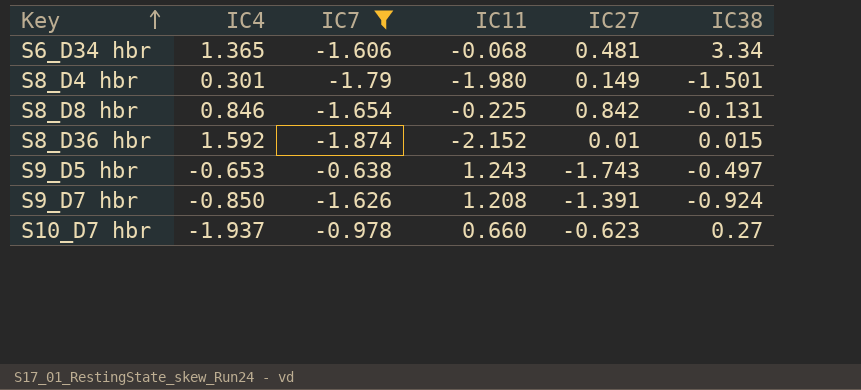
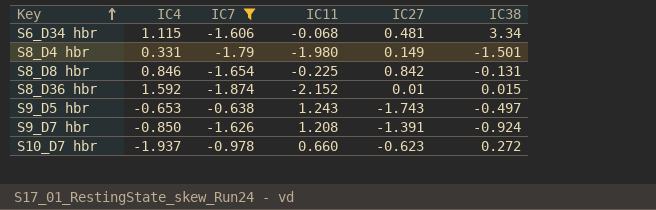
S6_D34 hbr | IC4: 1.365 -> 1.115
S8_D4 hbr | IC4: 0.301 -> 0.331
S10_D7 hbr | IC38: 0.27 -> 0.272

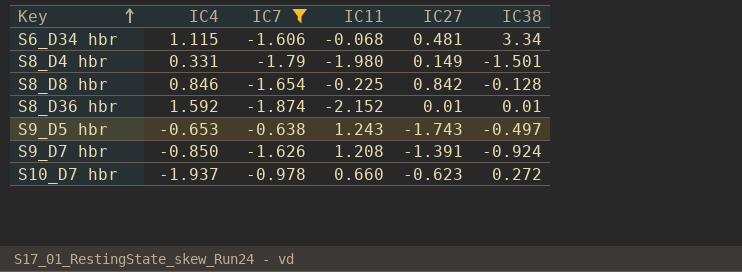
S8_D8 hbr | IC38: -0.131 -> -0.128
S8_D36 hbr | IC38: 0.015 -> 0.01

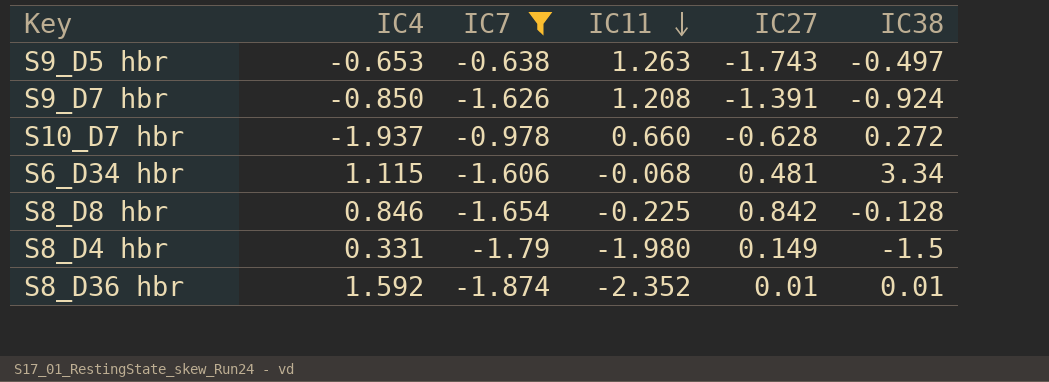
row order: Key ascending -> IC11 descending
S9_D5 hbr | IC11: 1.243 -> 1.263
S10_D7 hbr | IC27: -0.623 -> -0.628
S8_D4 hbr | IC38: -1.501 -> -1.5
S8_D36 hbr | IC11: -2.152 -> -2.352

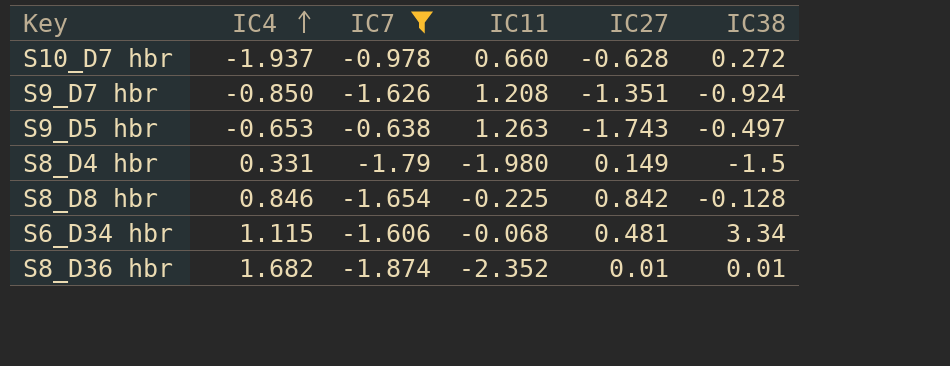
row order: IC11 descending -> IC4 ascending
S9_D7 hbr | IC27: -1.391 -> -1.351
S8_D36 hbr | IC4: 1.592 -> 1.682

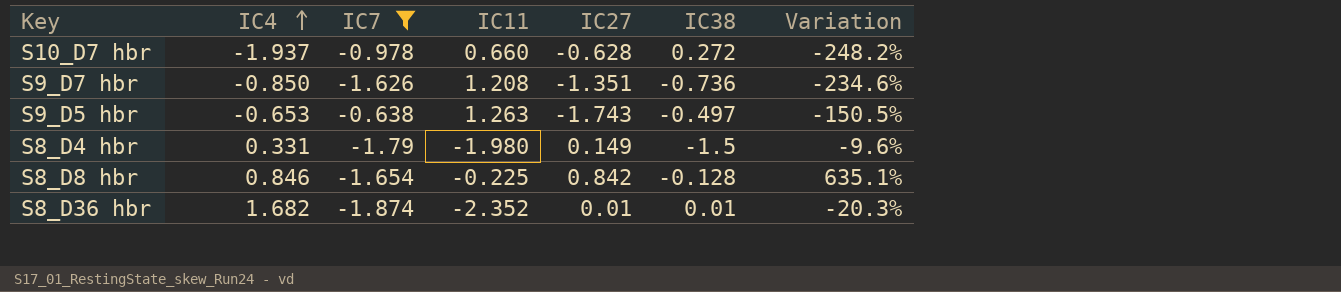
column Variation | formula: none -> ([IC7] - [IC11]) / [IC11]
row S6_D34 hbr: 1.115 | -1.606 | -0.068 | 0.481 | 3.34 -> none
S9_D7 hbr | IC38: -0.924 -> -0.736

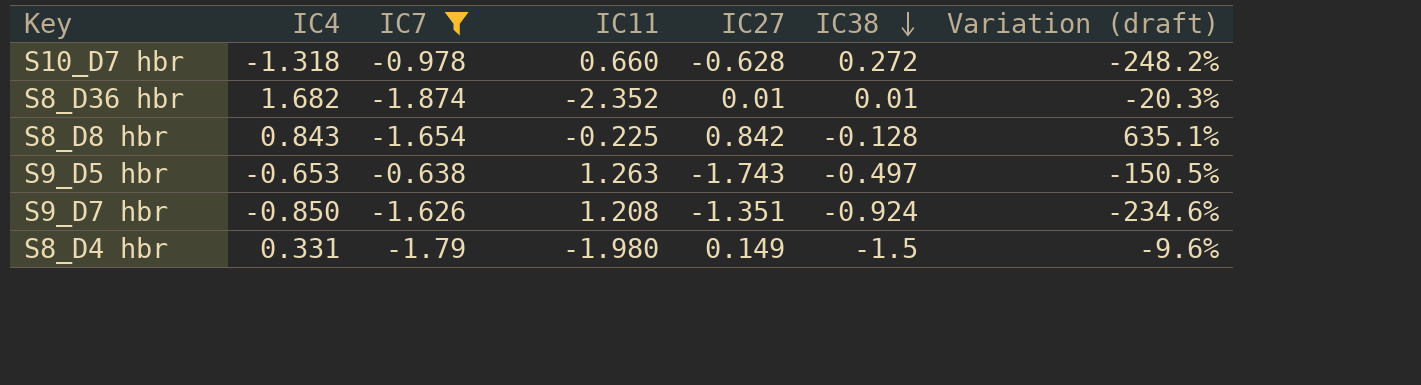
row order: IC4 ascending -> IC38 descending
column name: Variation -> Variation (draft)
S10_D7 hbr | IC4: -1.937 -> -1.318
S8_D8 hbr | IC4: 0.846 -> 0.843
S9_D7 hbr | IC38: -0.736 -> -0.924

